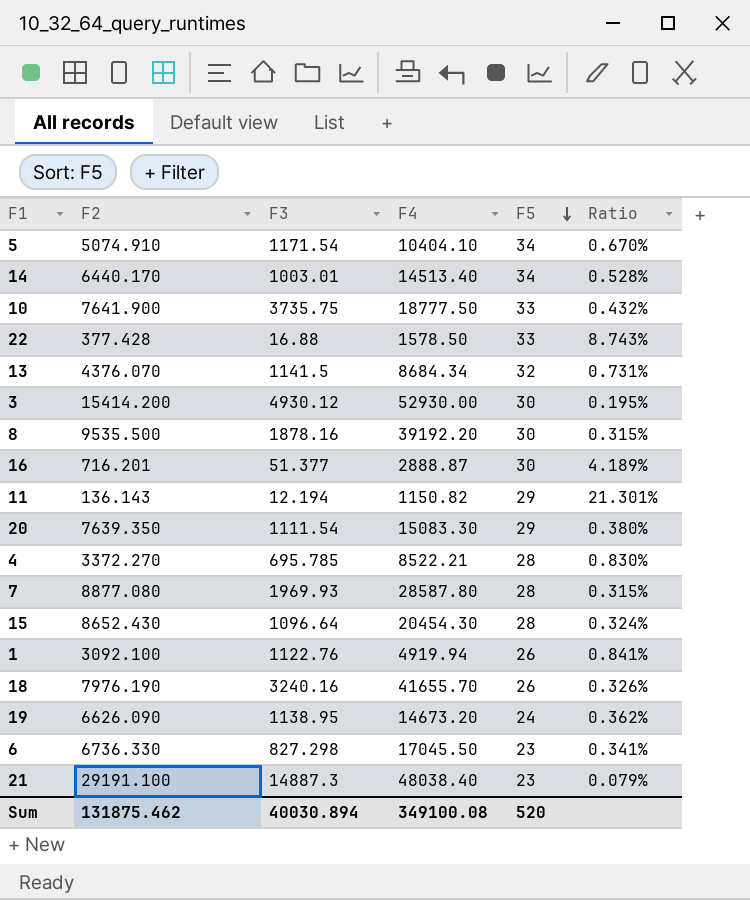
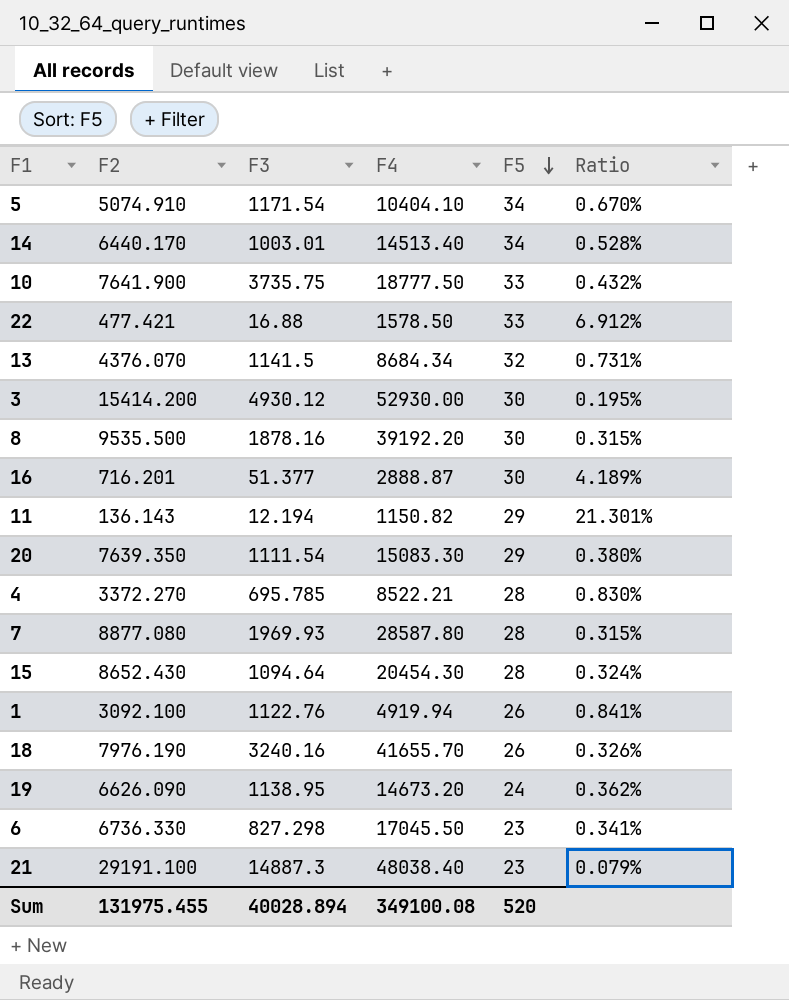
22 | F2: 377.428 -> 477.421
22 | Ratio: 8.743% -> 6.912%
15 | F3: 1096.64 -> 1094.64
Sum | F2: 131875.462 -> 131975.455
Sum | F3: 40030.894 -> 40028.894

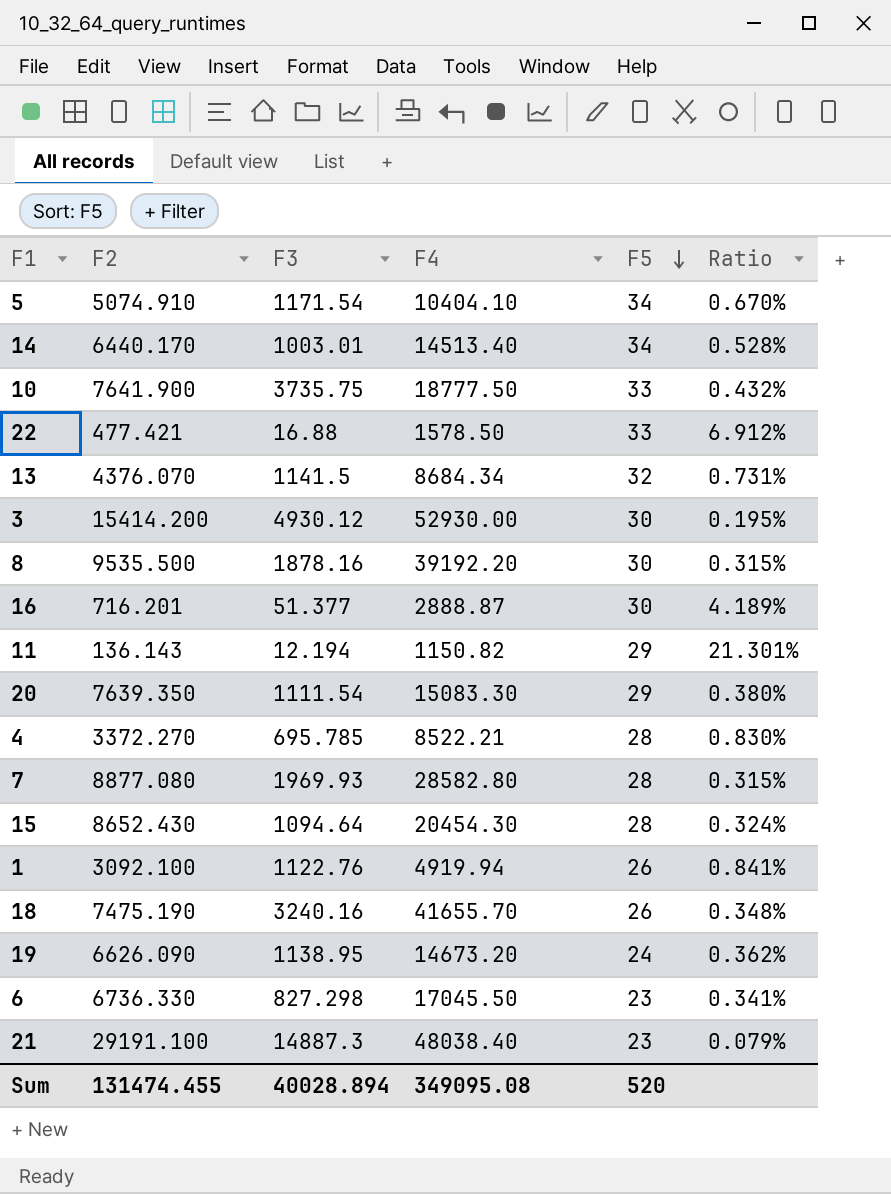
7 | F4: 28587.80 -> 28582.80
18 | F2: 7976.190 -> 7475.190
18 | Ratio: 0.326% -> 0.348%
Sum | F2: 131975.455 -> 131474.455
Sum | F4: 349100.08 -> 349095.08

